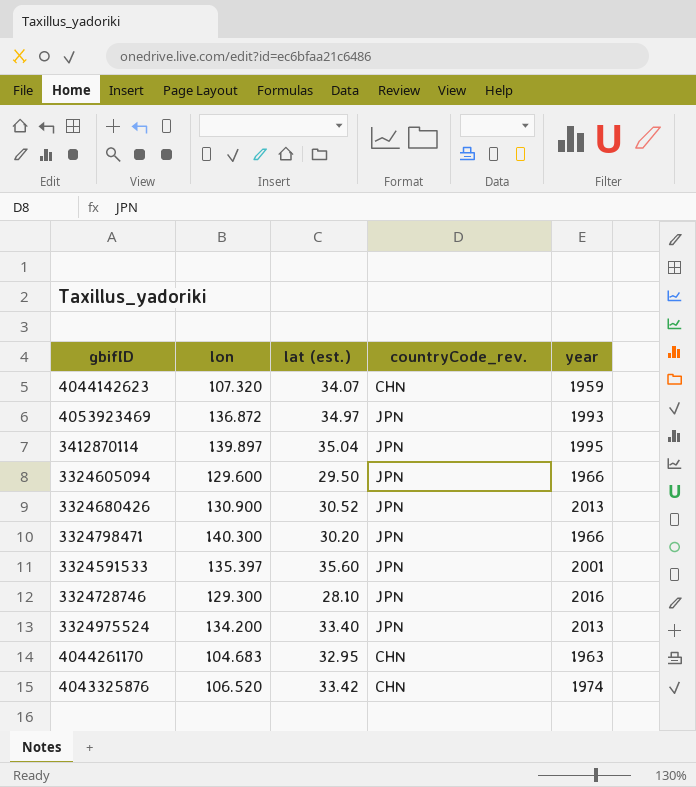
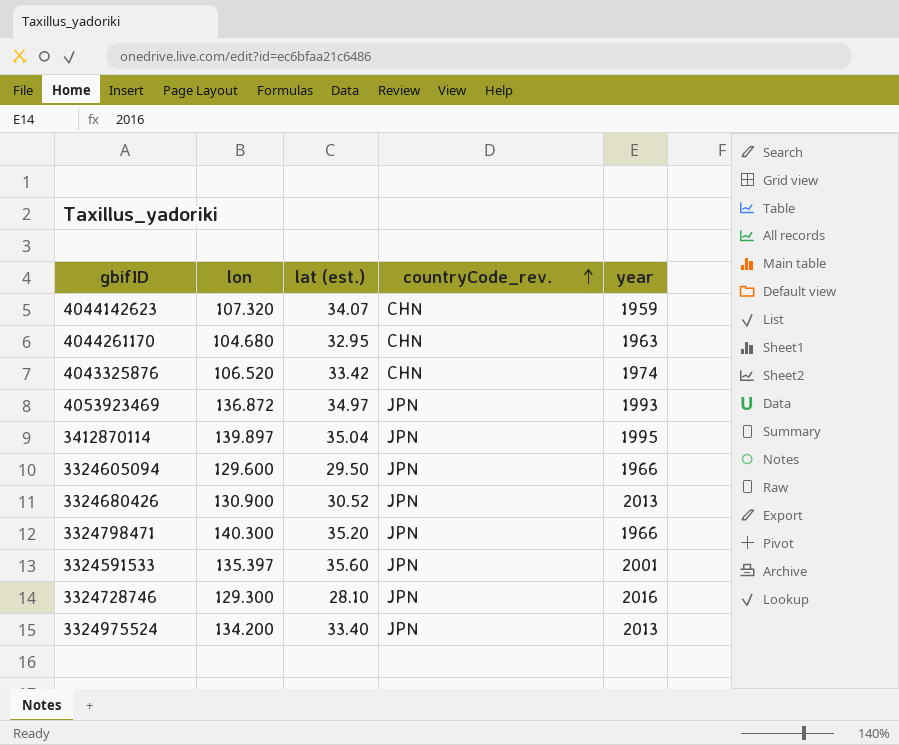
row order: none -> countryCode_rev. ascending
4044261170 | lon: 104.683 -> 104.680
3324798471 | lat (est.): 30.20 -> 35.20

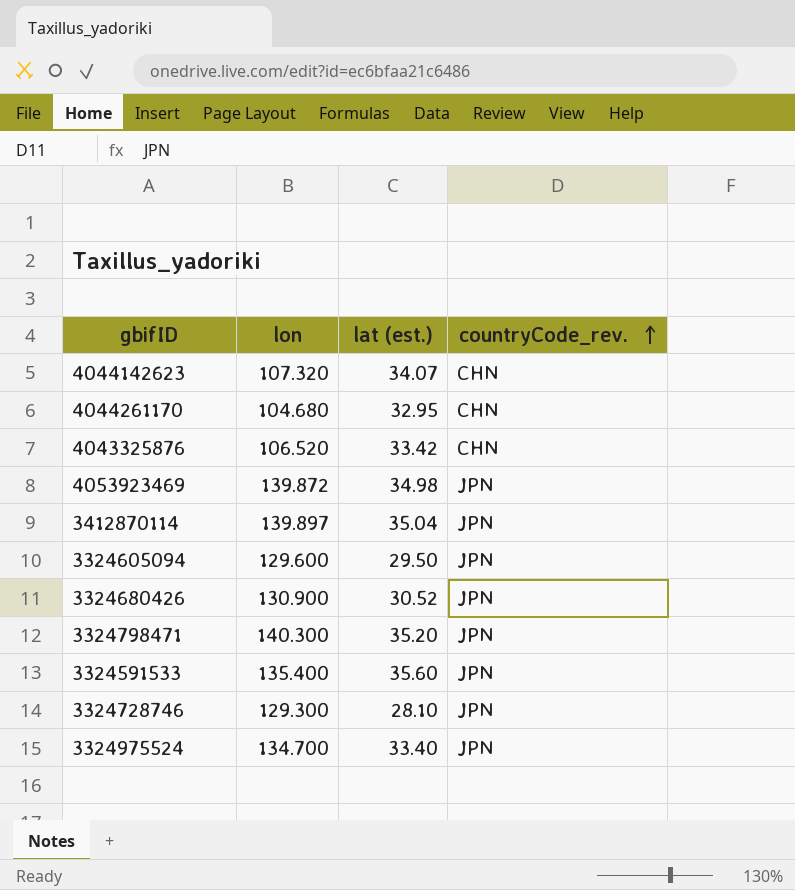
column year | position: 5 -> none
4053923469 | lon: 136.872 -> 139.872
4053923469 | lat (est.): 34.97 -> 34.98
3324591533 | lon: 135.397 -> 135.400
3324975524 | lon: 134.200 -> 134.700

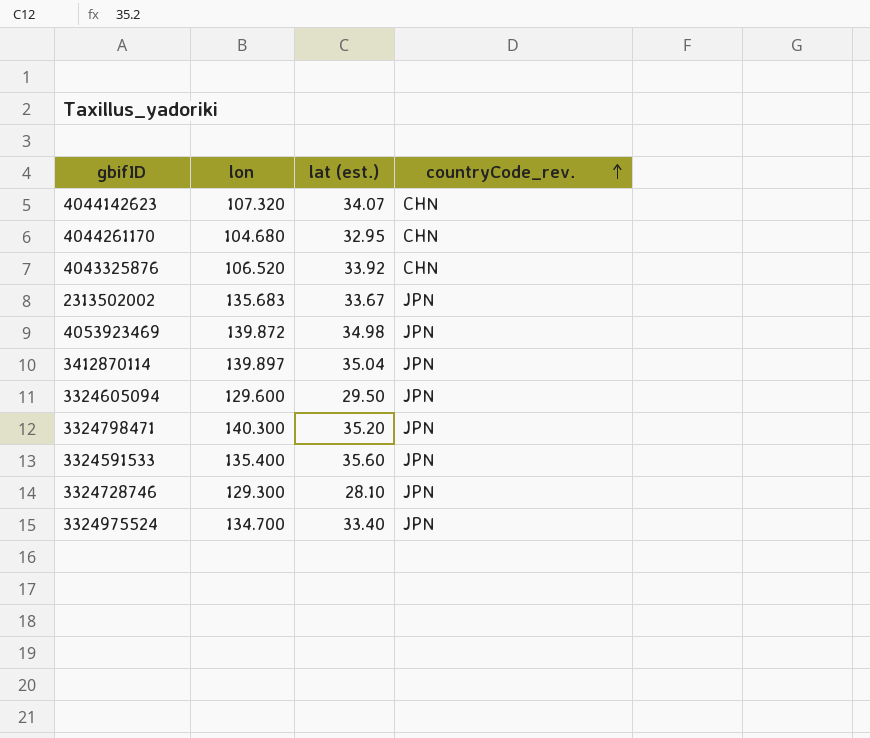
row 3324680426: 130.900 | 30.52 | JPN -> none
4043325876 | lat (est.): 33.42 -> 33.92
row 2313502002: none -> 135.683 | 33.67 | JPN

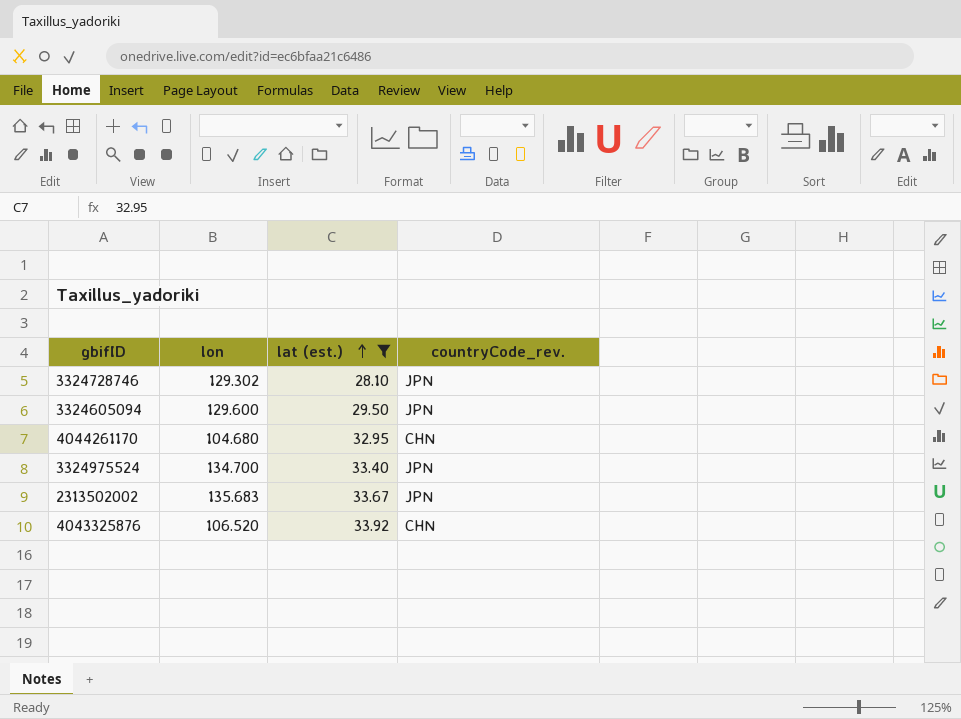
filter: none -> lat (est.) <= 33.92
row order: countryCode_rev. ascending -> lat (est.) ascending
3324728746 | lon: 129.300 -> 129.302

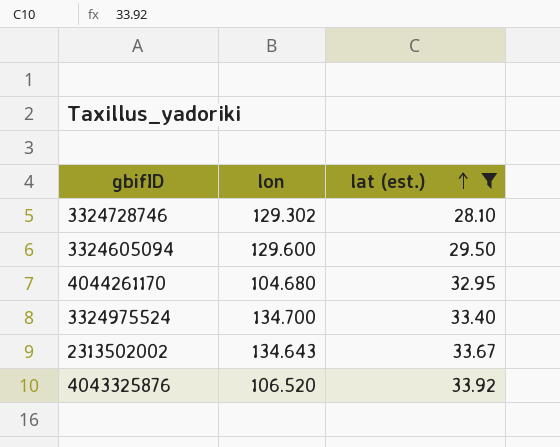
column countryCode_rev. | position: 4 -> none
2313502002 | lon: 135.683 -> 134.643

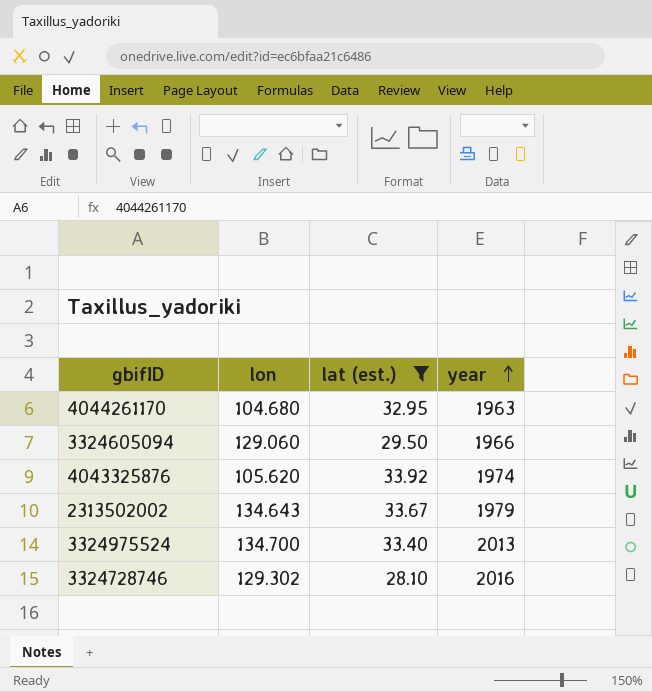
row order: lat (est.) ascending -> year ascending
column year | position: none -> 4
3324605094 | lon: 129.600 -> 129.060
4043325876 | lon: 106.520 -> 105.620

